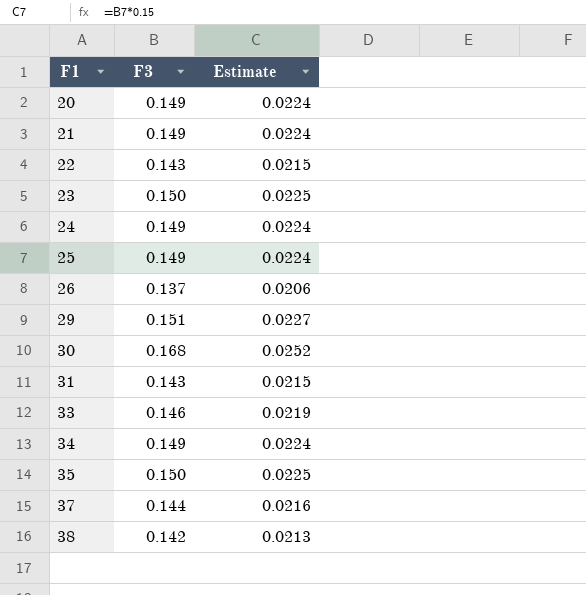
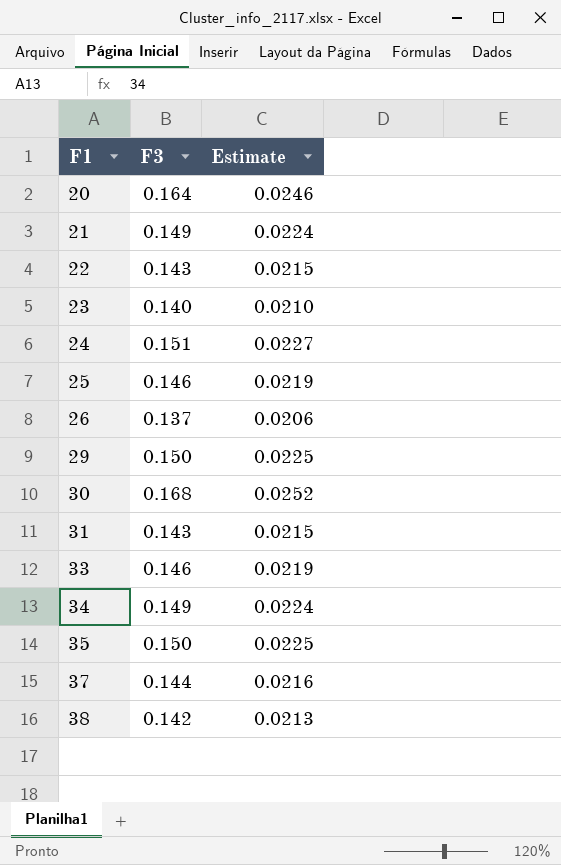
20 | F3: 0.149 -> 0.164
20 | Estimate: 0.0224 -> 0.0246
23 | F3: 0.150 -> 0.140
23 | Estimate: 0.0225 -> 0.0210
24 | F3: 0.149 -> 0.151
24 | Estimate: 0.0224 -> 0.0227
25 | F3: 0.149 -> 0.146
25 | Estimate: 0.0224 -> 0.0219
29 | F3: 0.151 -> 0.150
29 | Estimate: 0.0227 -> 0.0225

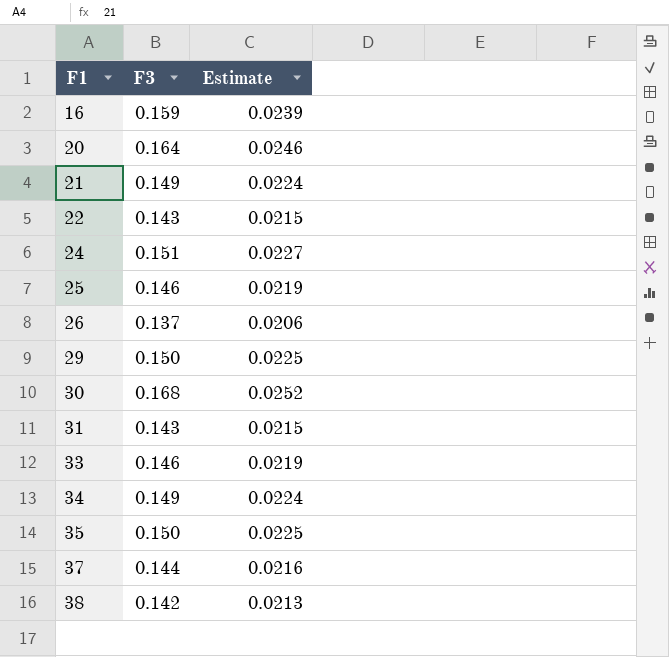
row 23: 0.140 | 0.0210 -> none
row 16: none -> 0.159 | 0.0239

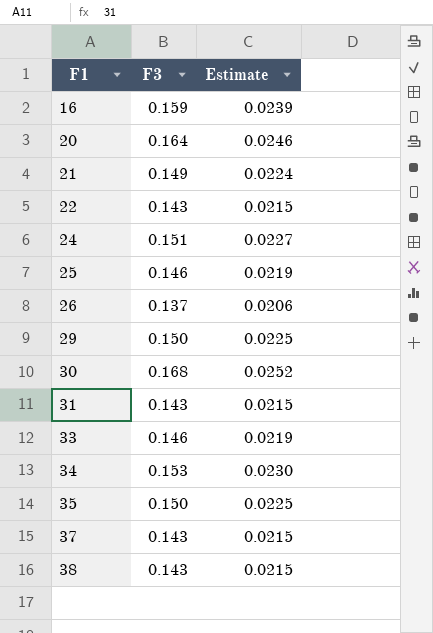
34 | F3: 0.149 -> 0.153
34 | Estimate: 0.0224 -> 0.0230
37 | F3: 0.144 -> 0.143
37 | Estimate: 0.0216 -> 0.0215
38 | F3: 0.142 -> 0.143
38 | Estimate: 0.0213 -> 0.0215

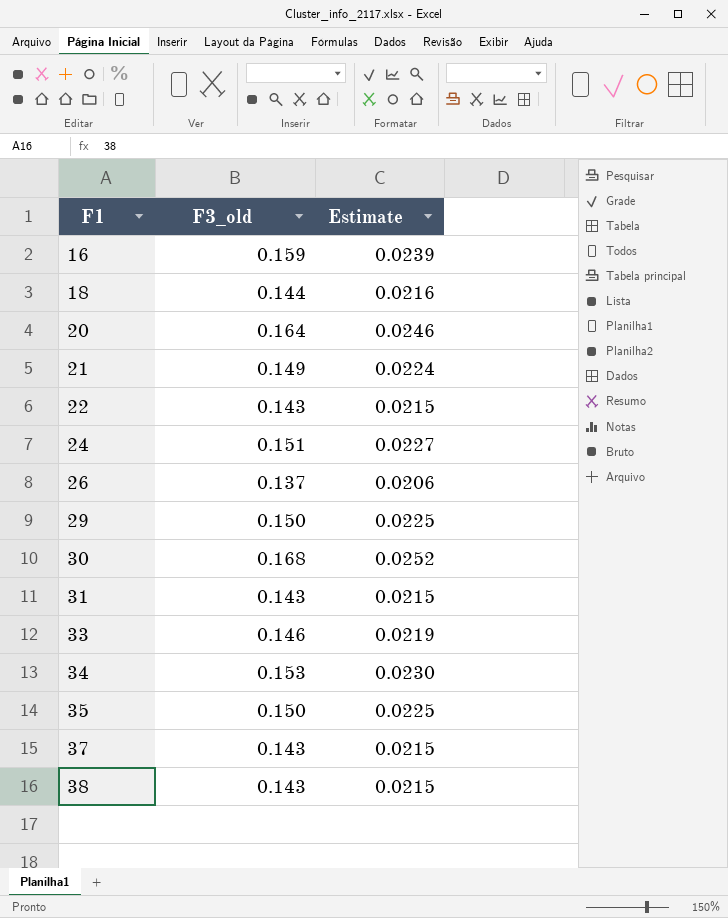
column name: F3 -> F3_old
row 25: 0.146 | 0.0219 -> none
row 18: none -> 0.144 | 0.0216

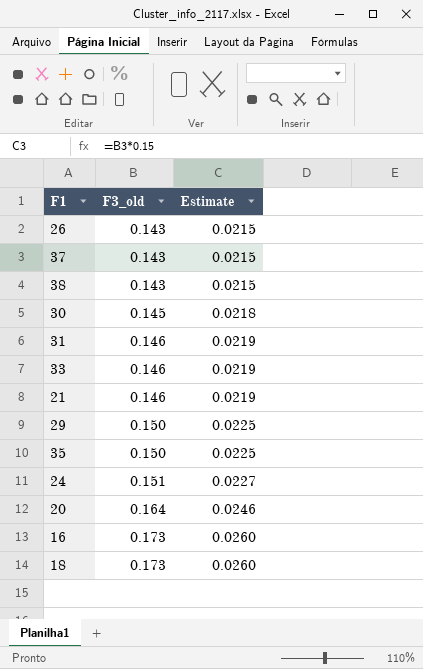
row order: F1 ascending -> F3_old ascending
row 22: 0.143 | 0.0215 -> none
row 34: 0.153 | 0.0230 -> none
26 | F3_old: 0.137 -> 0.143
26 | Estimate: 0.0206 -> 0.0215
30 | F3_old: 0.168 -> 0.145
30 | Estimate: 0.0252 -> 0.0218
31 | F3_old: 0.143 -> 0.146
31 | Estimate: 0.0215 -> 0.0219
21 | F3_old: 0.149 -> 0.146
21 | Estimate: 0.0224 -> 0.0219
16 | F3_old: 0.159 -> 0.173
16 | Estimate: 0.0239 -> 0.0260
18 | F3_old: 0.144 -> 0.173
18 | Estimate: 0.0216 -> 0.0260

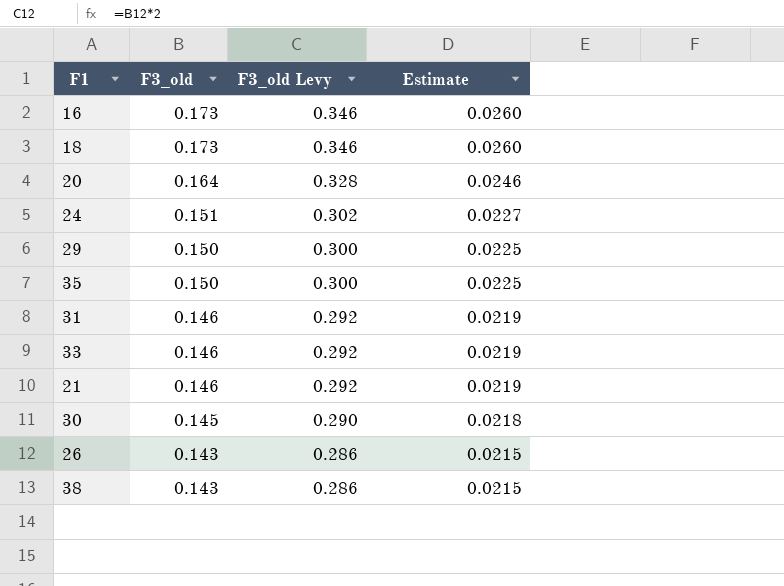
row order: F3_old ascending -> F3_old descending
column F3_old Levy | formula: none -> [F3_old] * 2
row 37: 0.143 | 0.0215 -> none

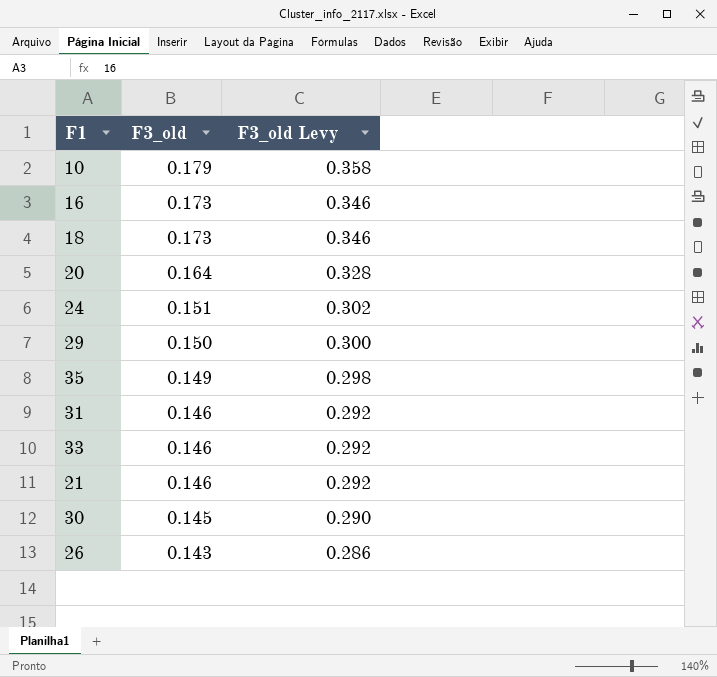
column Estimate | formula: [F3_old] * 0.15 -> none
row 38: 0.143 | 0.286 | 0.0215 -> none
row 10: none -> 0.179 | 0.358
35 | F3_old: 0.150 -> 0.149
35 | F3_old Levy: 0.300 -> 0.298

